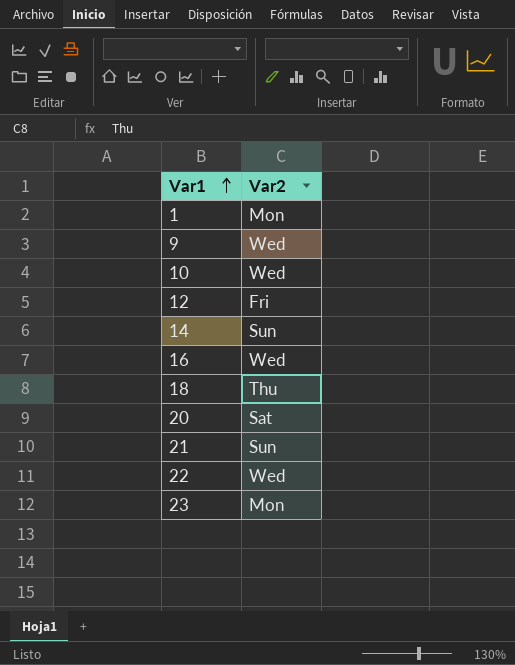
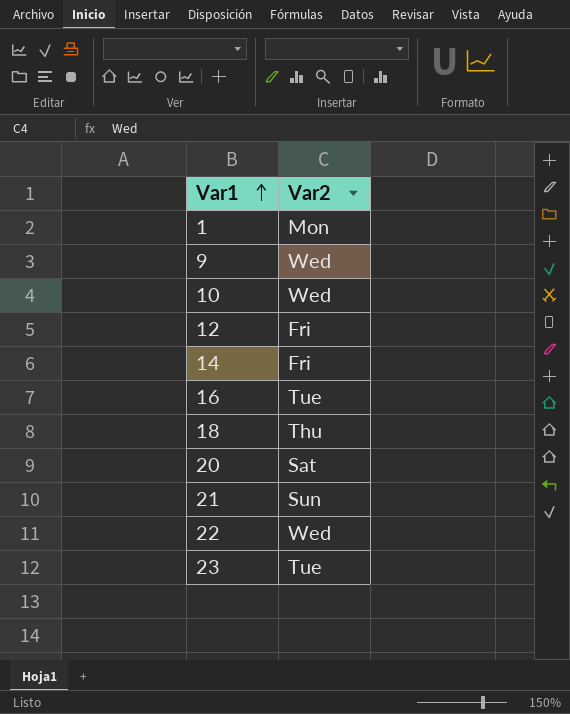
14 | Var2: Sun -> Fri
16 | Var2: Wed -> Tue
23 | Var2: Mon -> Tue

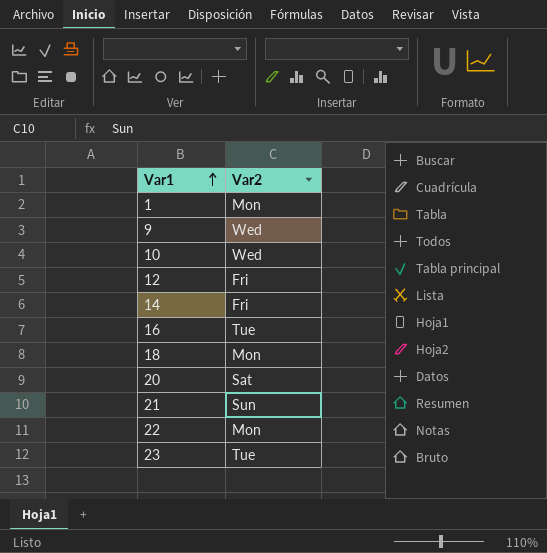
18 | Var2: Thu -> Mon
22 | Var2: Wed -> Mon

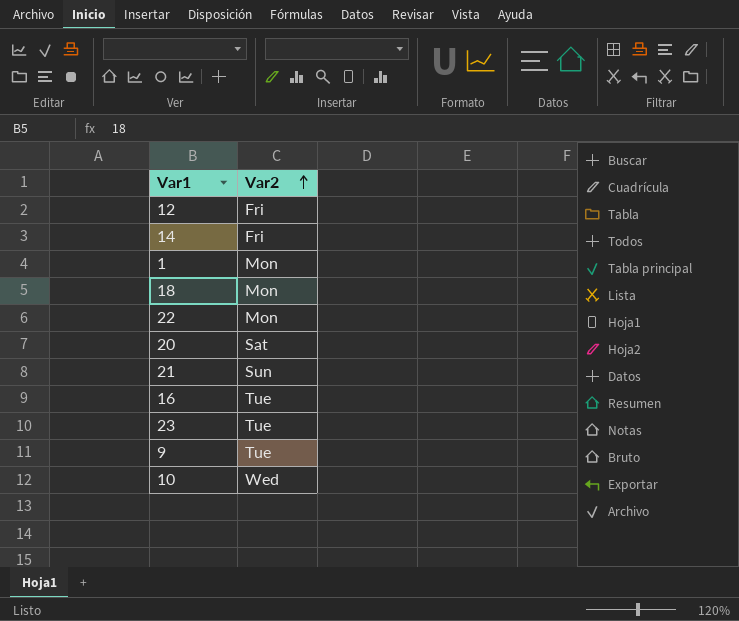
row order: Var1 ascending -> Var2 ascending
9 | Var2: Wed -> Tue

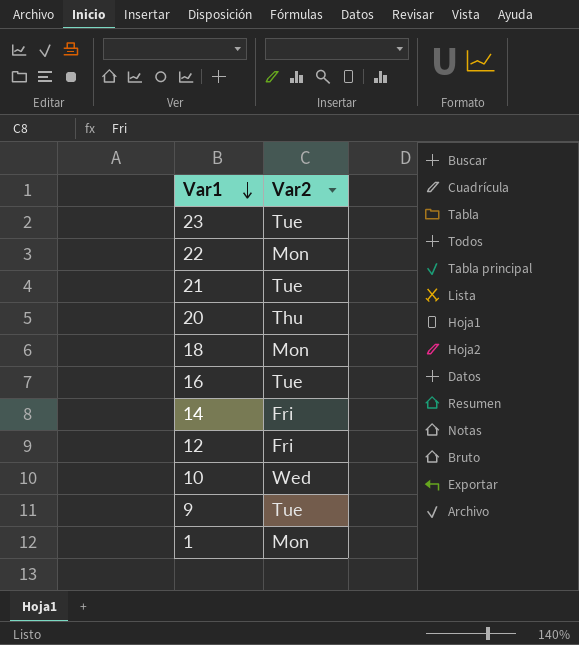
row order: Var2 ascending -> Var1 descending
21 | Var2: Sun -> Tue
20 | Var2: Sat -> Thu

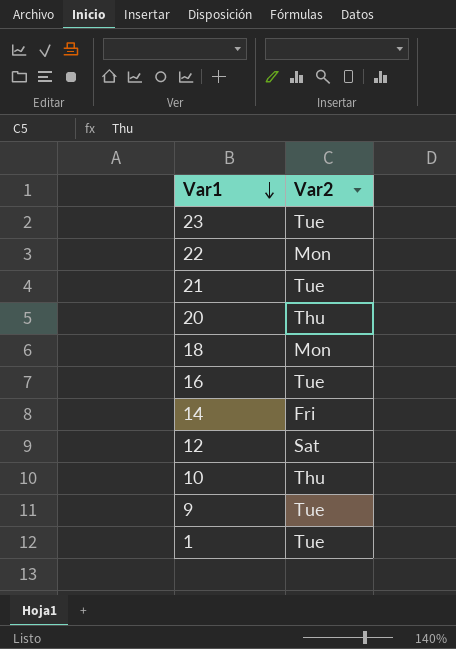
12 | Var2: Fri -> Sat
10 | Var2: Wed -> Thu
1 | Var2: Mon -> Tue

